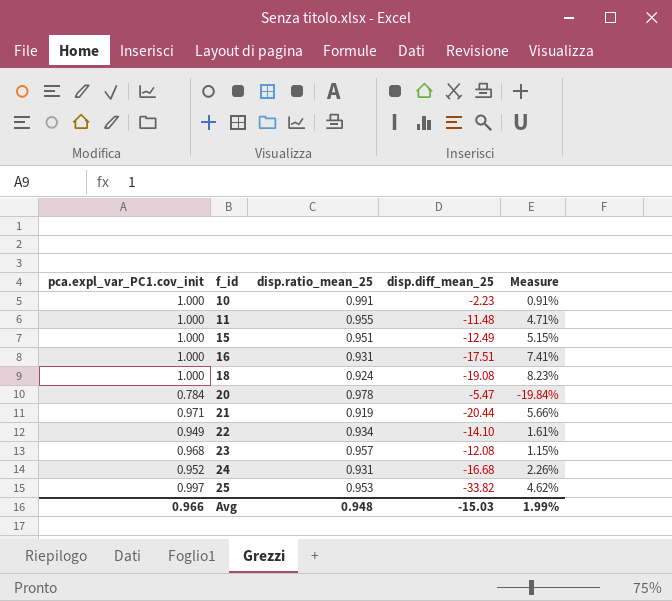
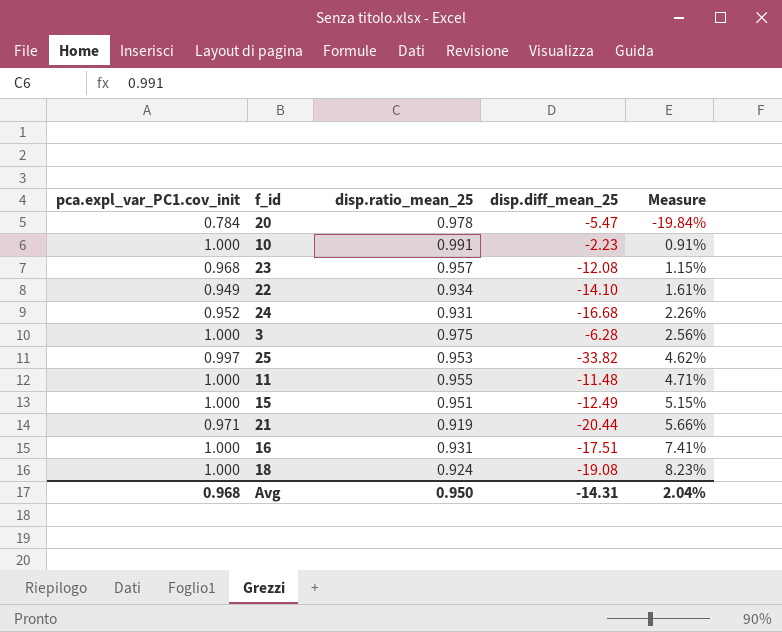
row order: f_id ascending -> Measure ascending
row 3: none -> 1.000 | 0.975 | -6.28 | 2.56%
Avg | pca.expl_var_PC1.cov_init: 0.966 -> 0.968
Avg | disp.ratio_mean_25: 0.948 -> 0.950
Avg | disp.diff_mean_25: -15.03 -> -14.31
Avg | Measure: 1.99% -> 2.04%

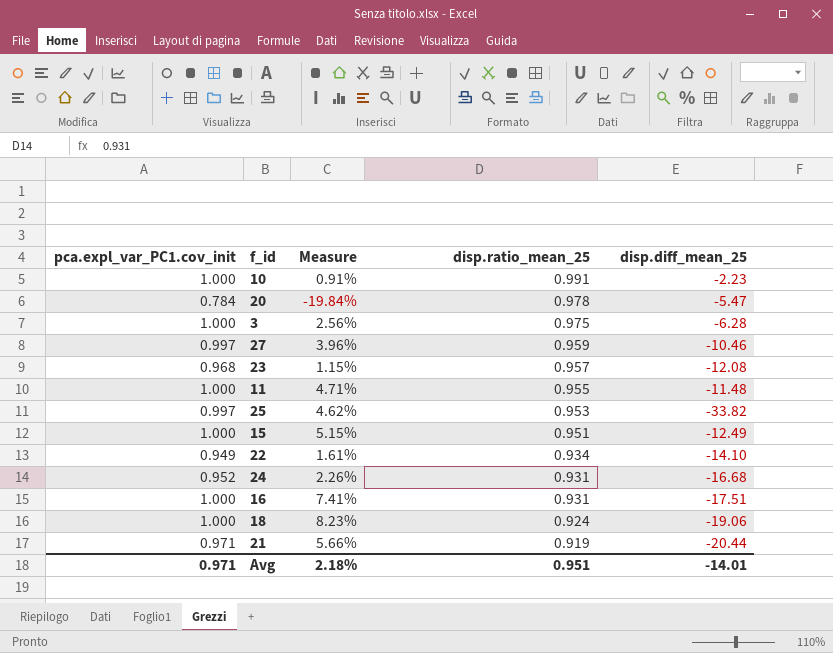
row order: Measure ascending -> disp.ratio_mean_25 descending
column Measure | position: 5 -> 3
row 27: none -> 0.997 | 3.96% | 0.959 | -10.46
18 | disp.diff_mean_25: -19.08 -> -19.06
Avg | pca.expl_var_PC1.cov_init: 0.968 -> 0.971
Avg | Measure: 2.04% -> 2.18%
Avg | disp.ratio_mean_25: 0.950 -> 0.951
Avg | disp.diff_mean_25: -14.31 -> -14.01

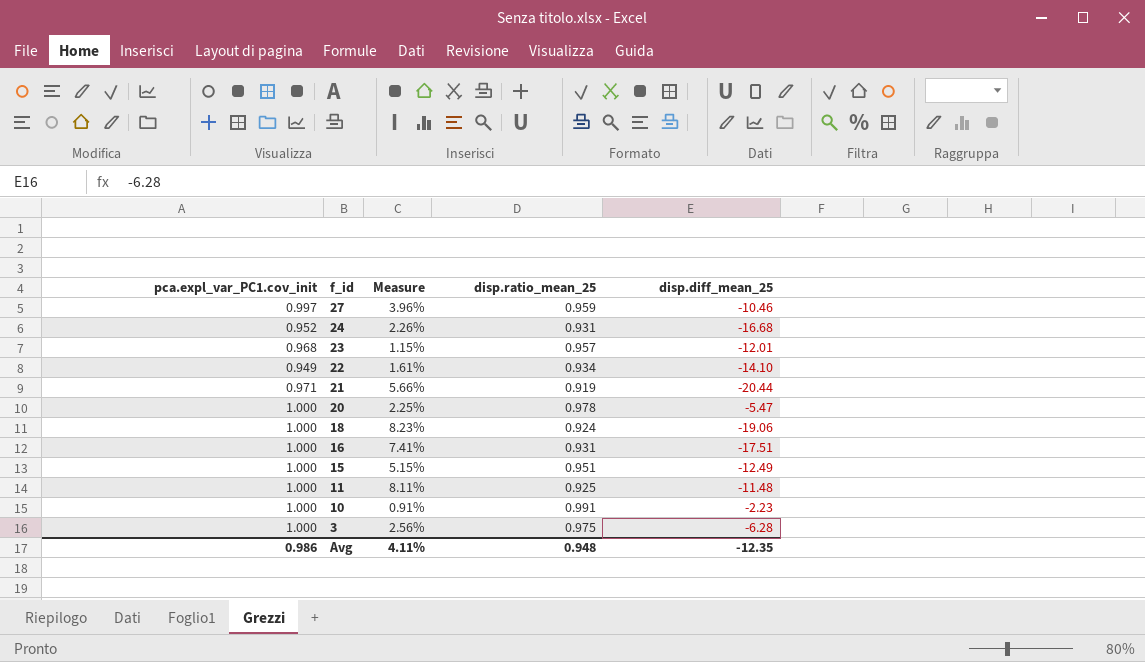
row order: disp.ratio_mean_25 descending -> f_id descending
row 25: 0.997 | 4.62% | 0.953 | -33.82 -> none
23 | disp.diff_mean_25: -12.08 -> -12.01
20 | pca.expl_var_PC1.cov_init: 0.784 -> 1.000
20 | Measure: -19.84% -> 2.25%
11 | Measure: 4.71% -> 8.11%
11 | disp.ratio_mean_25: 0.955 -> 0.925
Avg | pca.expl_var_PC1.cov_init: 0.971 -> 0.986
Avg | Measure: 2.18% -> 4.11%
Avg | disp.ratio_mean_25: 0.951 -> 0.948
Avg | disp.diff_mean_25: -14.01 -> -12.35

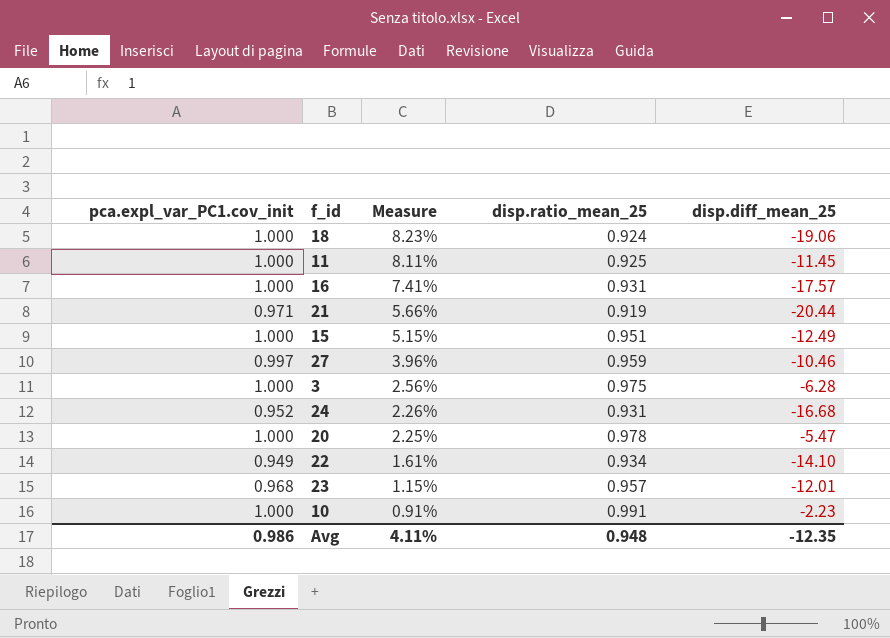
row order: f_id descending -> Measure descending
11 | disp.diff_mean_25: -11.48 -> -11.45
16 | disp.diff_mean_25: -17.51 -> -17.57

